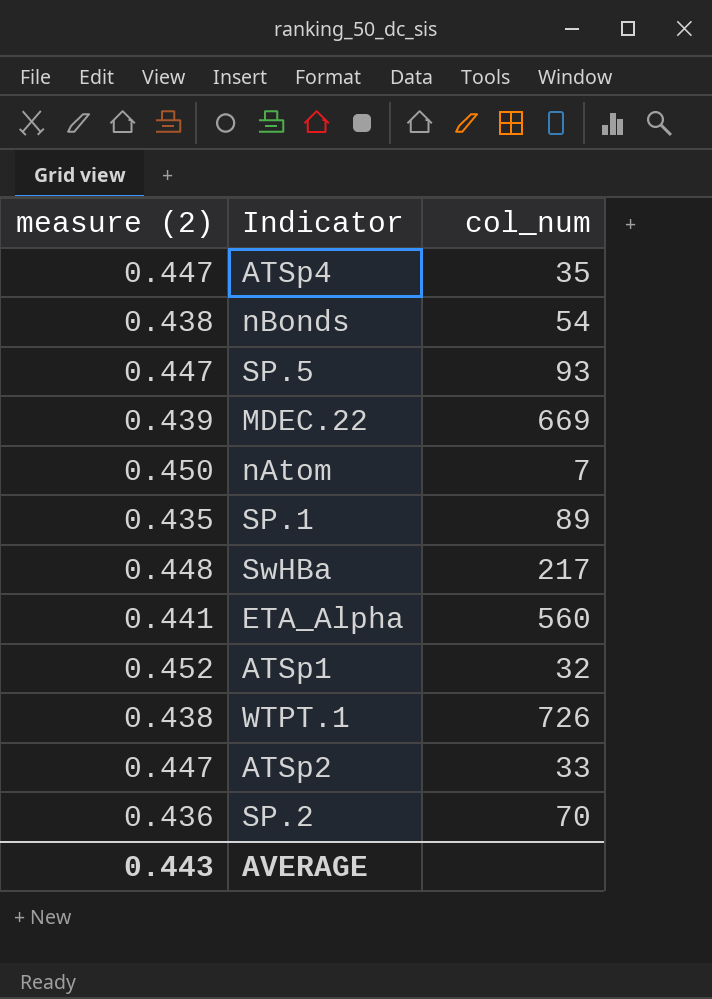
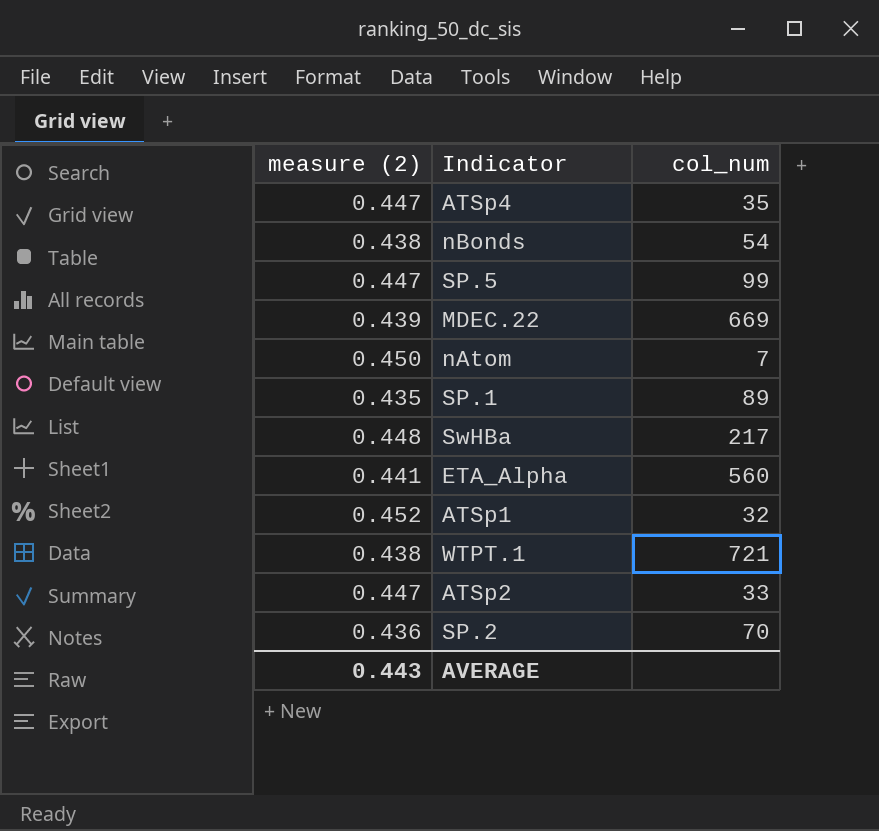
SP.5 | col_num: 93 -> 99
WTPT.1 | col_num: 726 -> 721

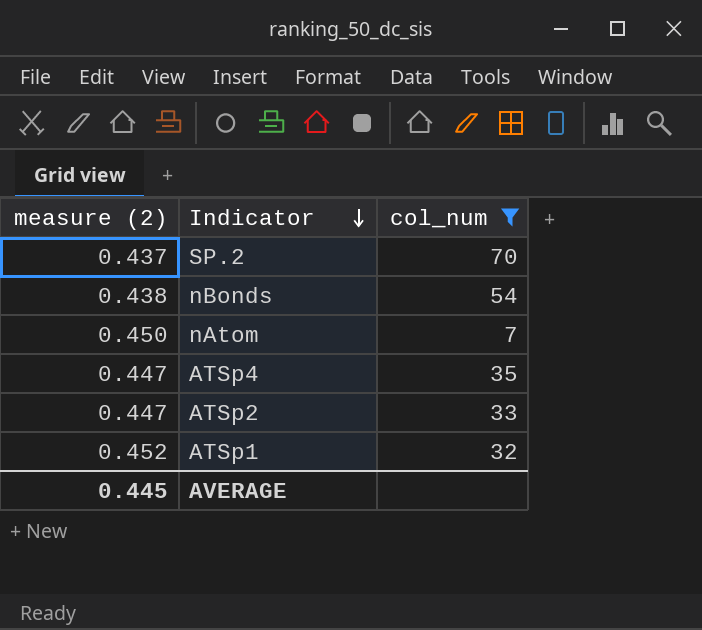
filter: none -> col_num <= 70
row order: none -> Indicator descending
SP.2 | measure (2): 0.436 -> 0.437
AVERAGE | measure (2): 0.443 -> 0.445

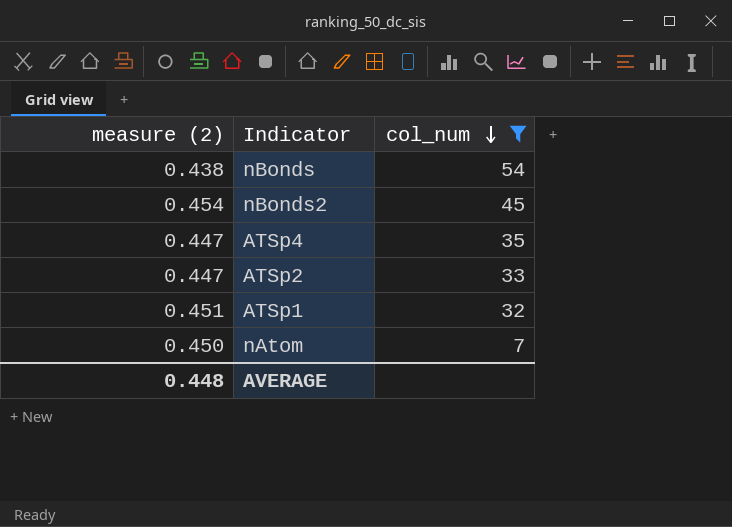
row order: Indicator descending -> col_num descending
row SP.2: 0.437 | 70 -> none
row nBonds2: none -> 0.454 | 45
ATSp1 | measure (2): 0.452 -> 0.451
AVERAGE | measure (2): 0.445 -> 0.448

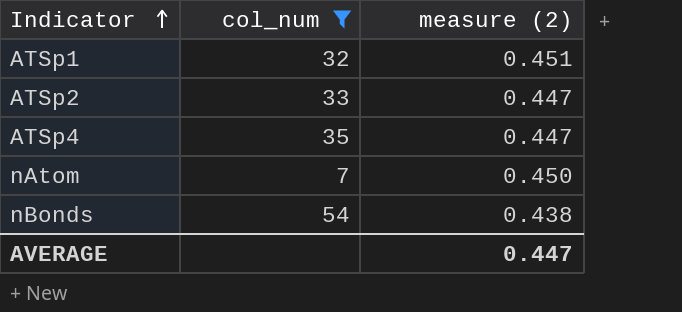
row order: col_num descending -> Indicator ascending
column measure (2) | position: 1 -> 3
row nBonds2: 0.454 | 45 -> none
AVERAGE | measure (2): 0.448 -> 0.447

